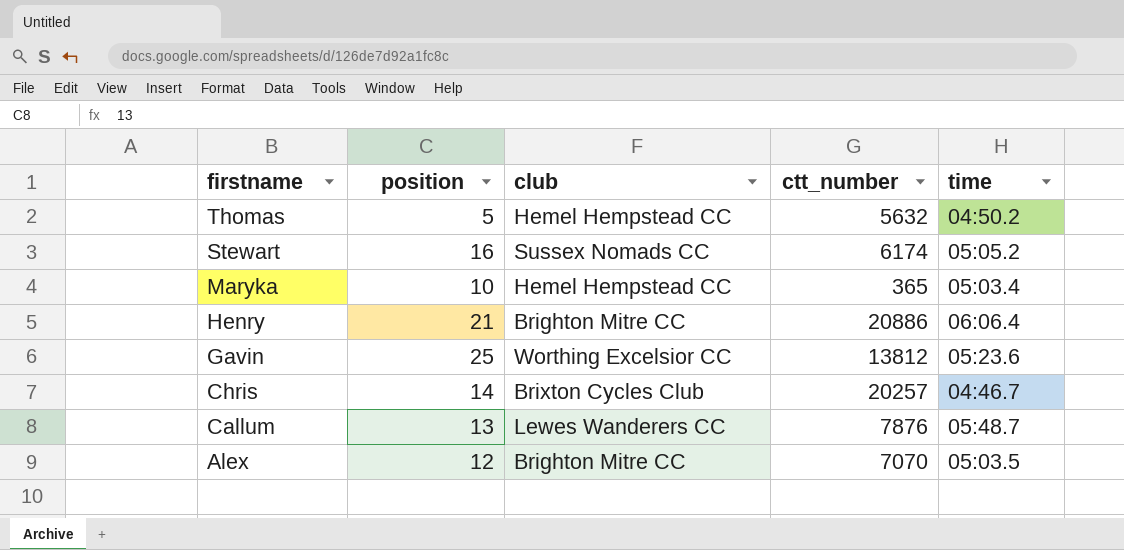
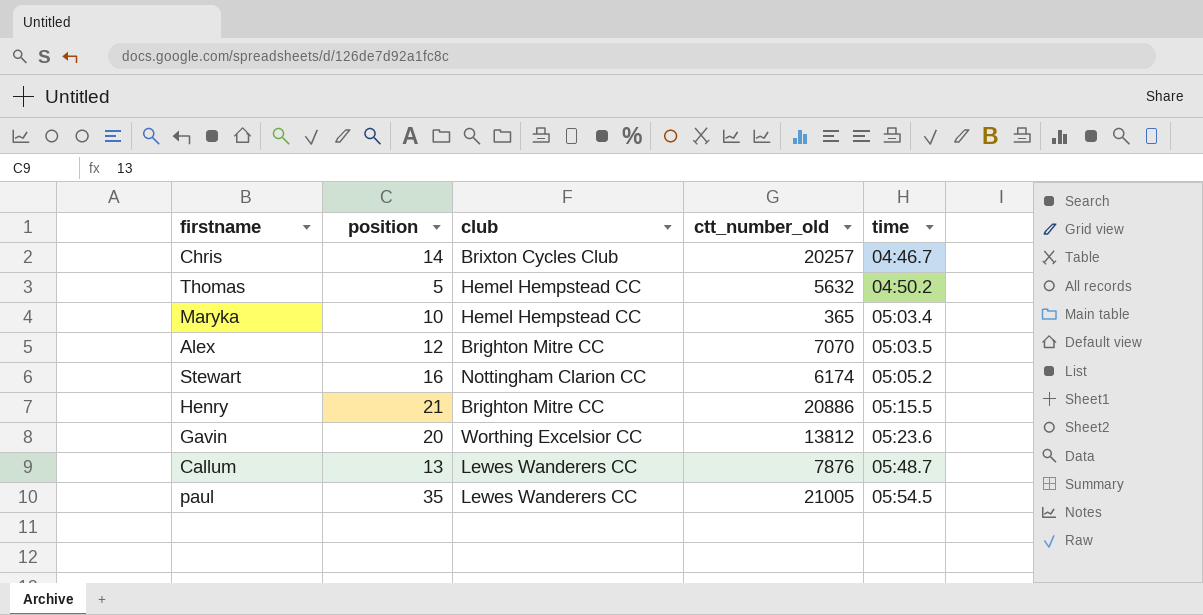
row order: firstname descending -> time ascending
column name: ctt_number -> ctt_number_old
Stewart | club: Sussex Nomads CC -> Nottingham Clarion CC
Henry | time: 06:06.4 -> 05:15.5
Gavin | position: 25 -> 20
row paul: none -> 35 | Lewes Wanderers CC | 21005 | 05:54.5

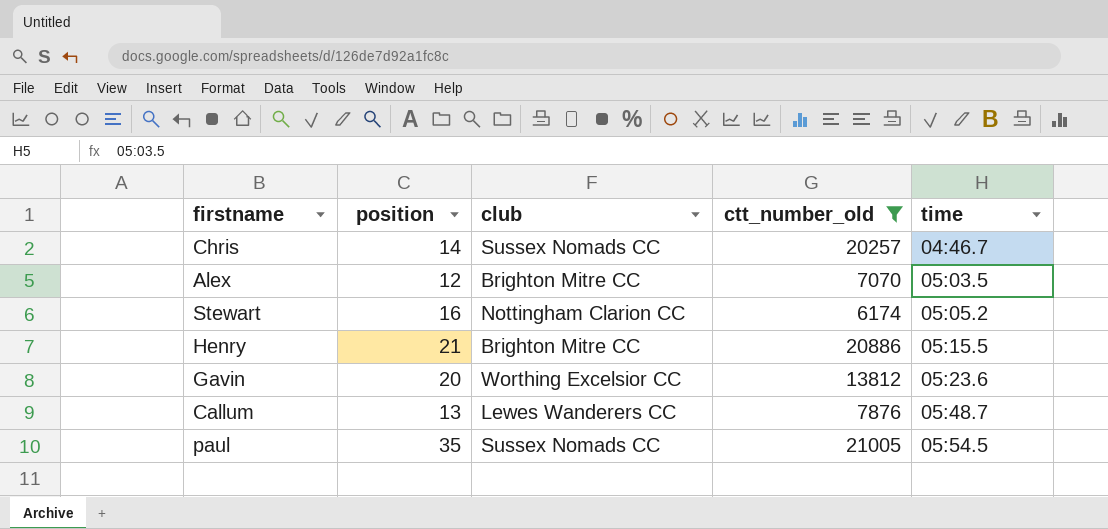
filter: none -> ctt_number_old >= 6174
Chris | club: Brixton Cycles Club -> Sussex Nomads CC
paul | club: Lewes Wanderers CC -> Sussex Nomads CC

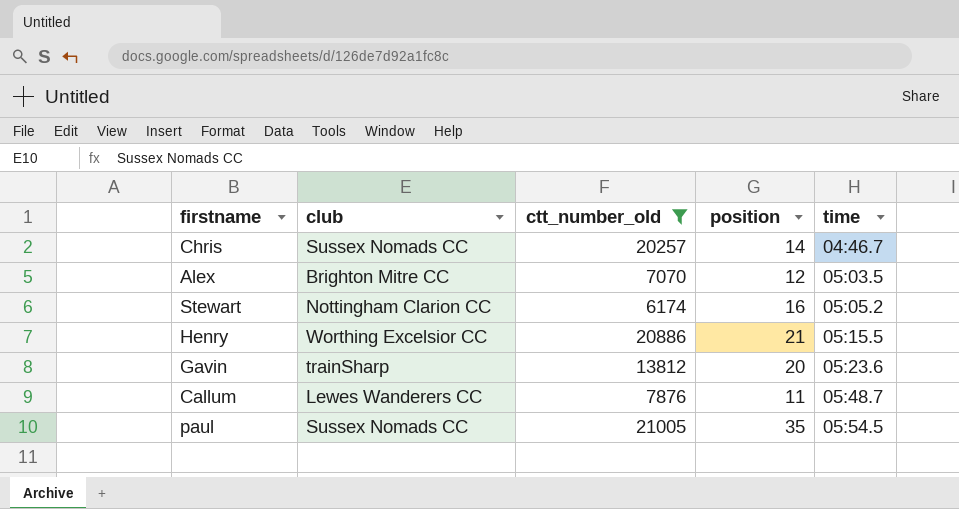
column position | position: 2 -> 4
Henry | club: Brighton Mitre CC -> Worthing Excelsior CC
Gavin | club: Worthing Excelsior CC -> trainSharp
Callum | position: 13 -> 11

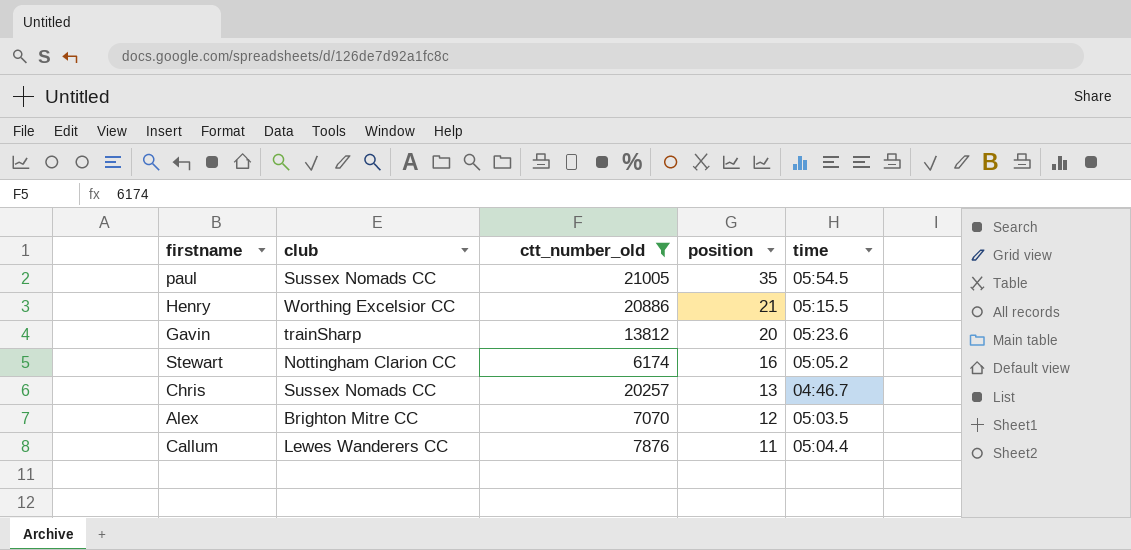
row order: time ascending -> position descending
Chris | position: 14 -> 13
Callum | time: 05:48.7 -> 05:04.4

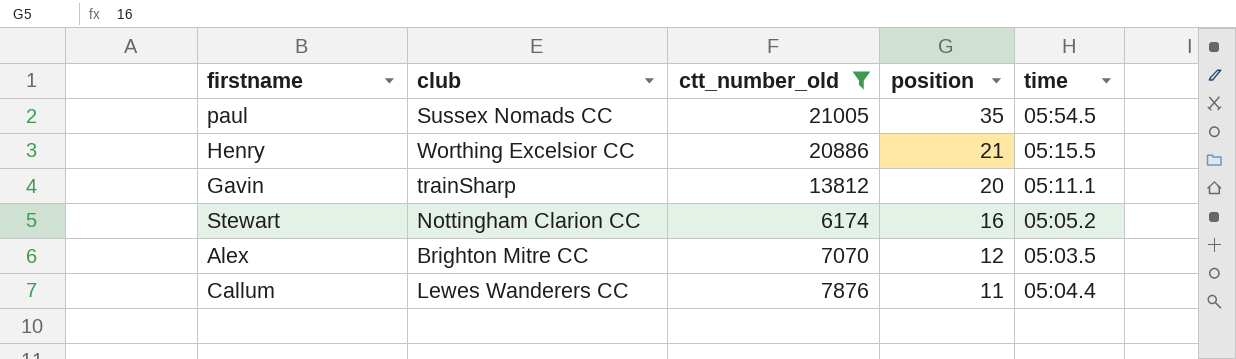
row Chris: Sussex Nomads CC | 20257 | 13 | 04:46.7 -> none
Gavin | time: 05:23.6 -> 05:11.1

